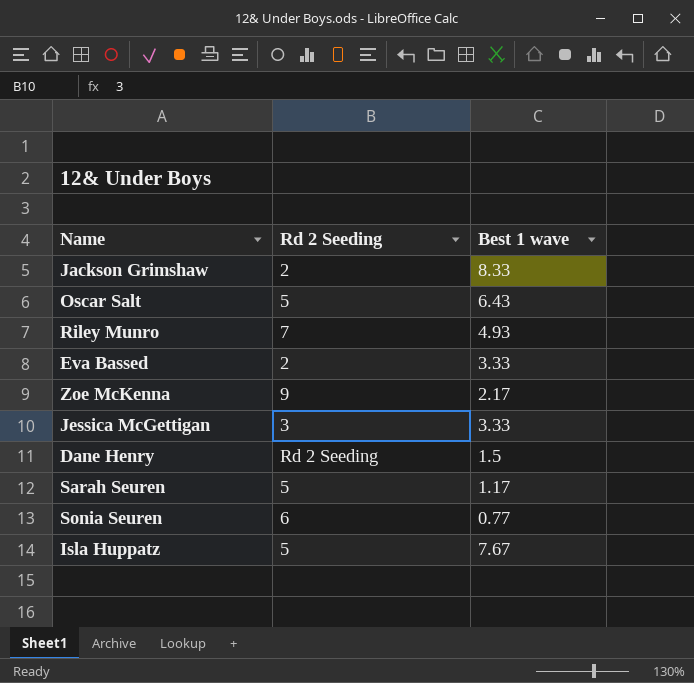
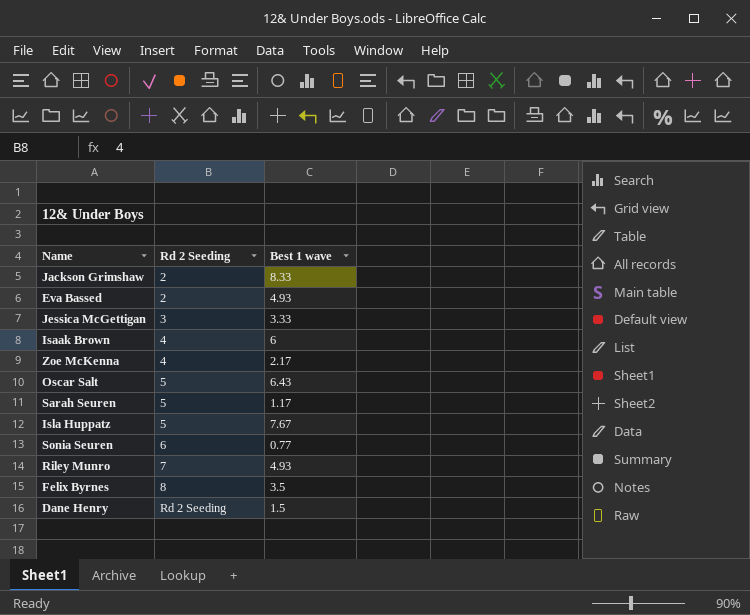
row order: none -> Rd 2 Seeding ascending
Eva Bassed | Best 1 wave: 3.33 -> 4.93
row Isaak Brown: none -> 4 | 6
Zoe McKenna | Rd 2 Seeding: 9 -> 4
row Felix Byrnes: none -> 8 | 3.5

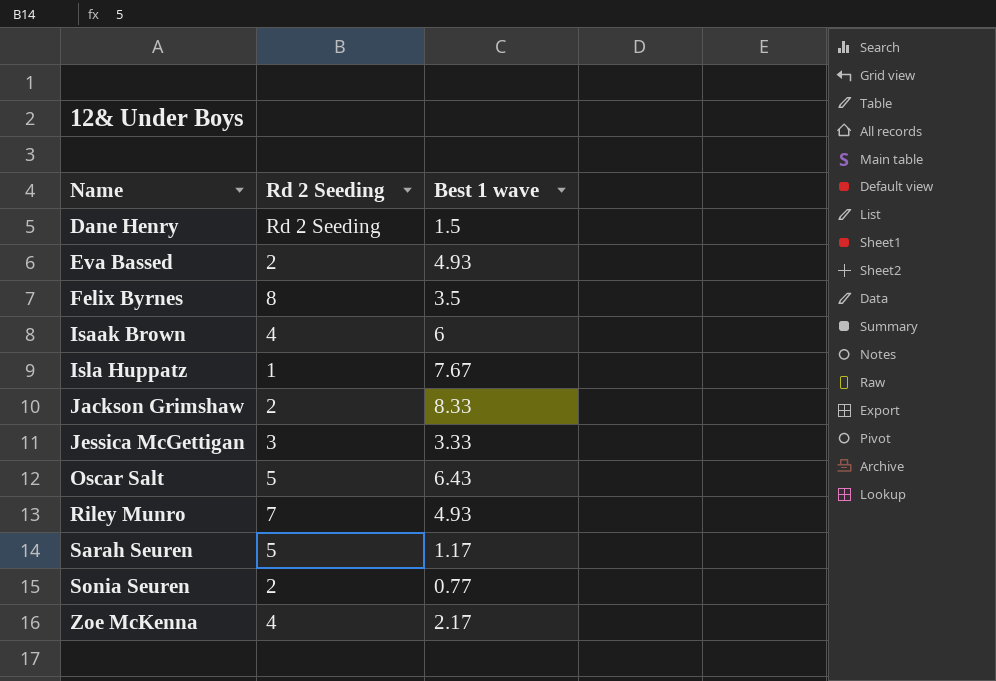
row order: Rd 2 Seeding ascending -> Name ascending
Isla Huppatz | Rd 2 Seeding: 5 -> 1
Sonia Seuren | Rd 2 Seeding: 6 -> 2

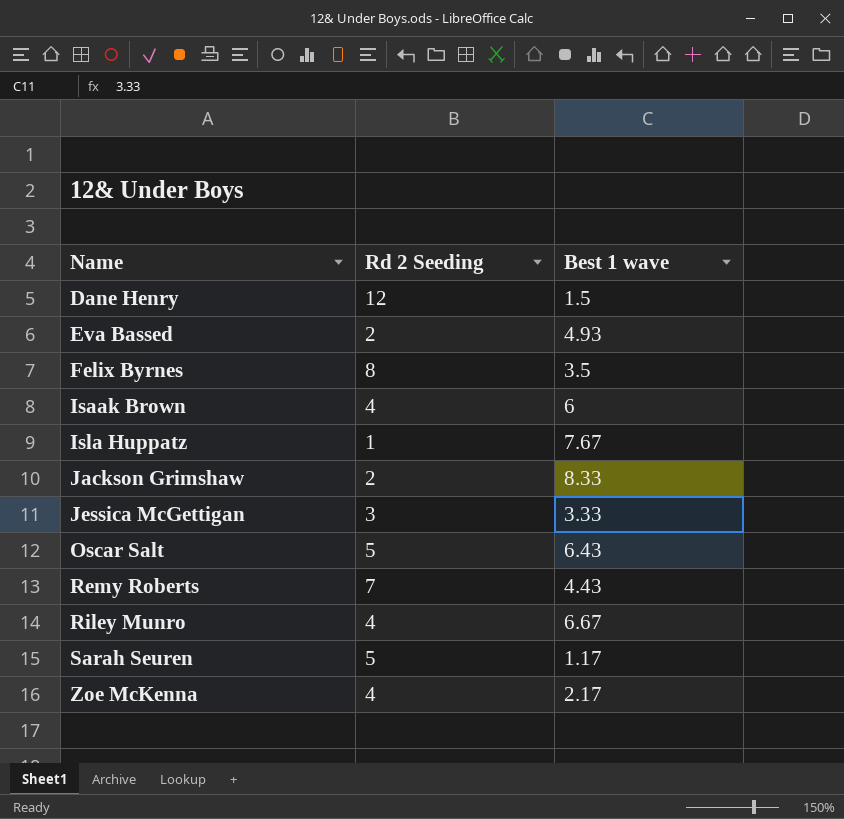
row Sonia Seuren: 2 | 0.77 -> none
Dane Henry | Rd 2 Seeding: Rd 2 Seeding -> 12
row Remy Roberts: none -> 7 | 4.43
Riley Munro | Rd 2 Seeding: 7 -> 4
Riley Munro | Best 1 wave: 4.93 -> 6.67

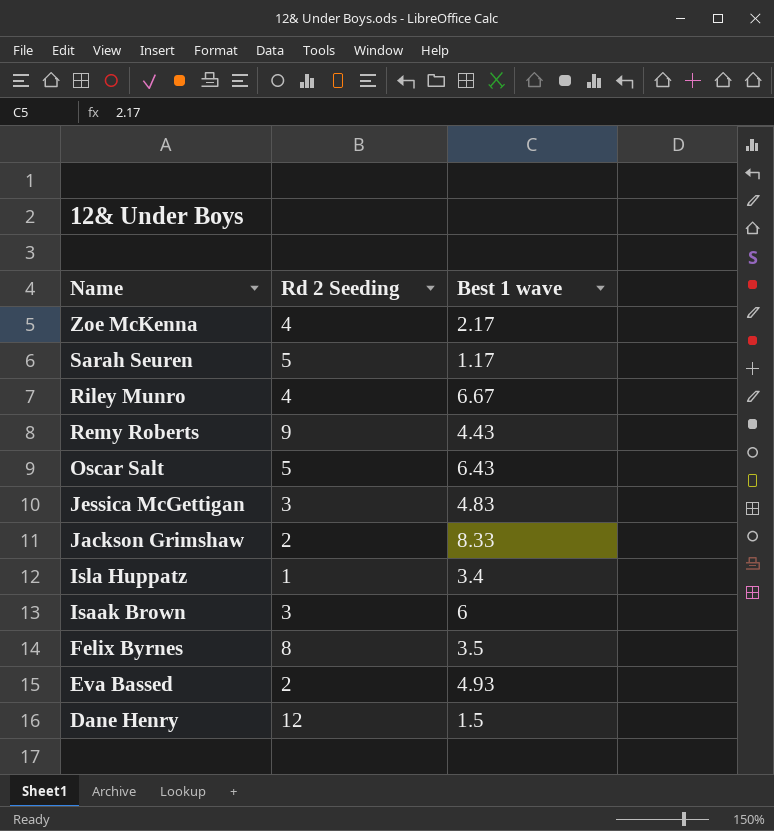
row order: Name ascending -> Name descending
Remy Roberts | Rd 2 Seeding: 7 -> 9
Jessica McGettigan | Best 1 wave: 3.33 -> 4.83
Isla Huppatz | Best 1 wave: 7.67 -> 3.4
Isaak Brown | Rd 2 Seeding: 4 -> 3

